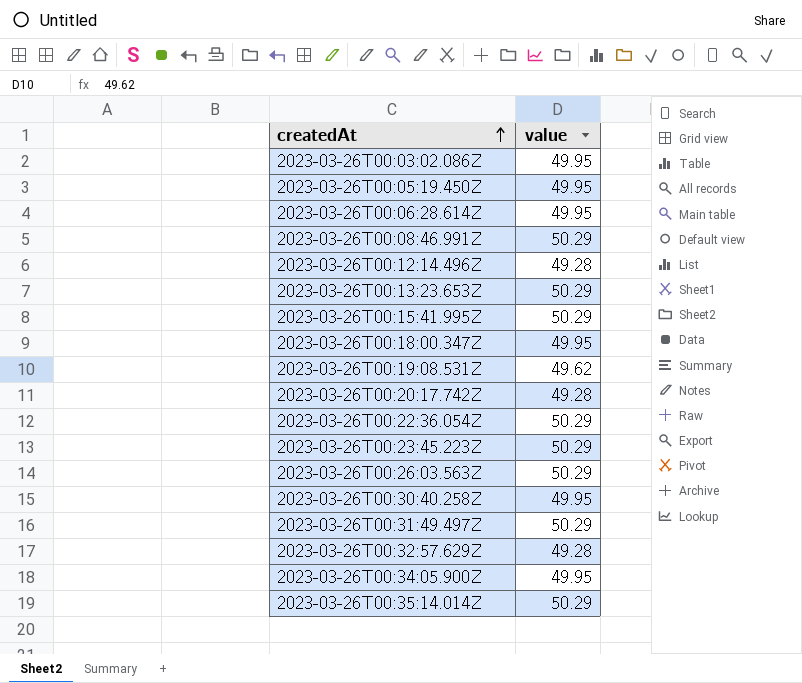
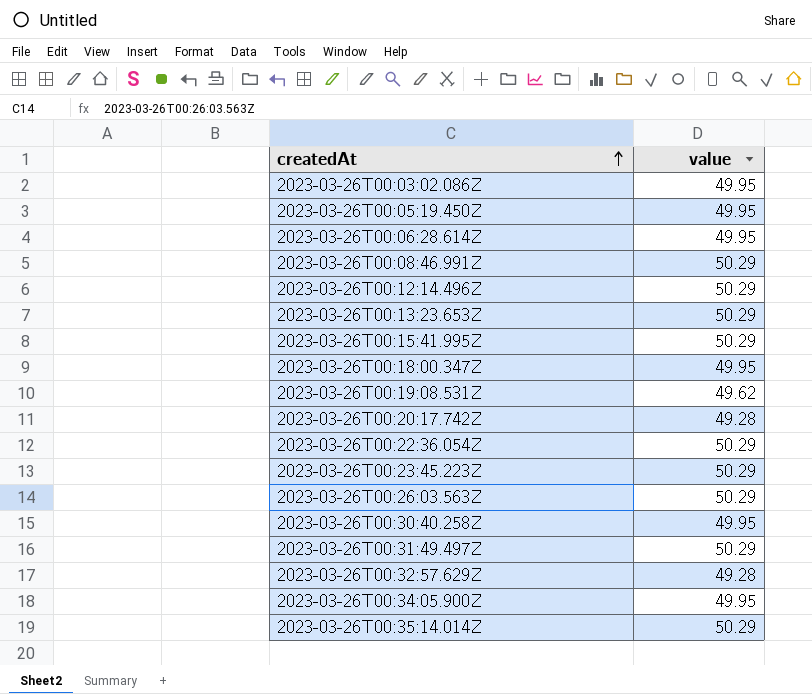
2023-03-26T00:12:14.496Z | value: 49.28 -> 50.29

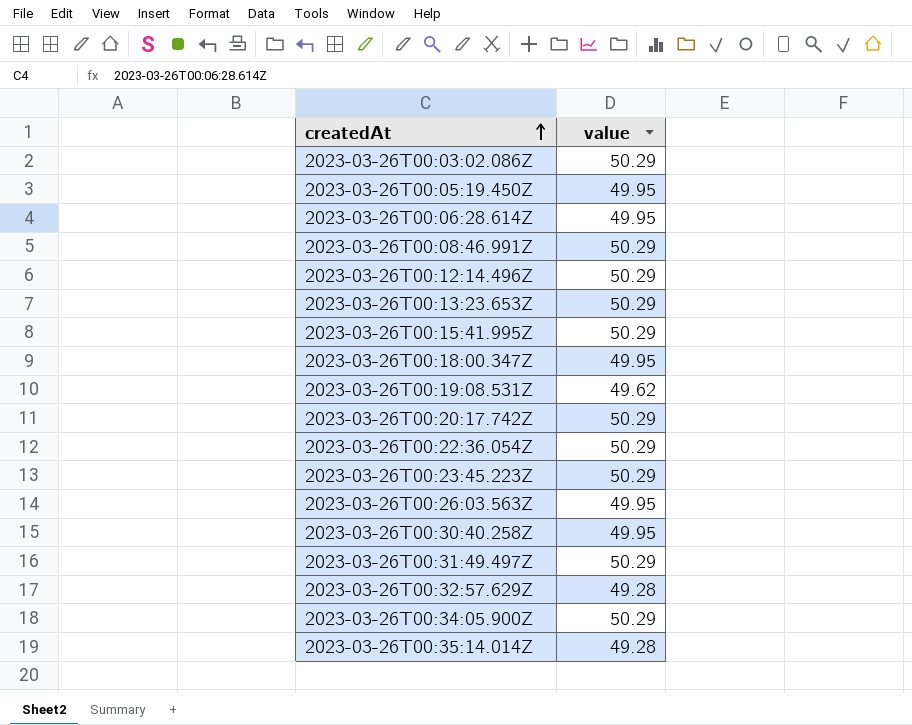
2023-03-26T00:03:02.086Z | value: 49.95 -> 50.29
2023-03-26T00:20:17.742Z | value: 49.28 -> 50.29
2023-03-26T00:26:03.563Z | value: 50.29 -> 49.95
2023-03-26T00:34:05.900Z | value: 49.95 -> 50.29
2023-03-26T00:35:14.014Z | value: 50.29 -> 49.28

